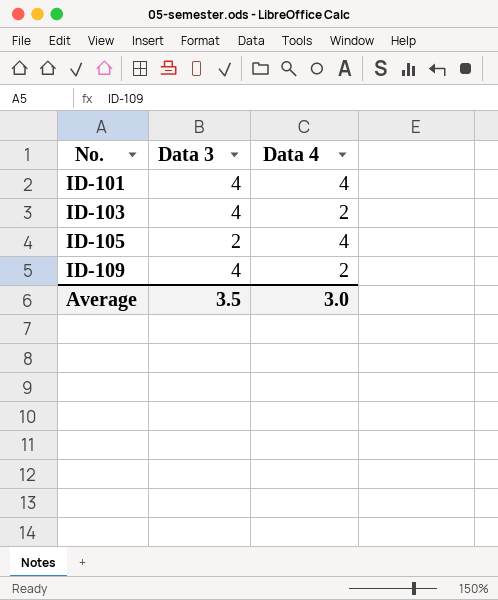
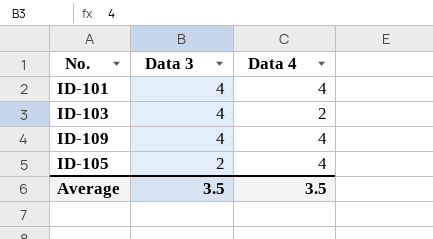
row order: No. ascending -> Data 3 descending
ID-109 | Data 4: 2 -> 4
Average | Data 4: 3.0 -> 3.5

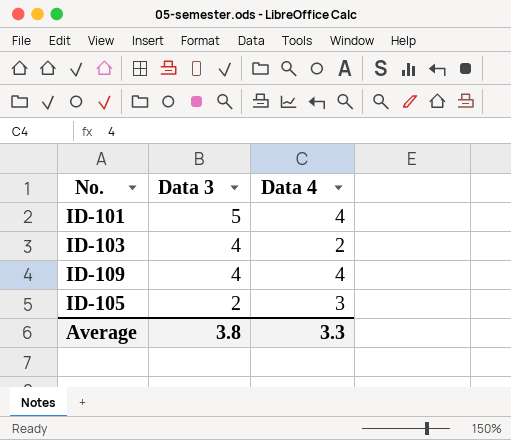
ID-101 | Data 3: 4 -> 5
ID-105 | Data 4: 4 -> 3
Average | Data 3: 3.5 -> 3.8
Average | Data 4: 3.5 -> 3.3

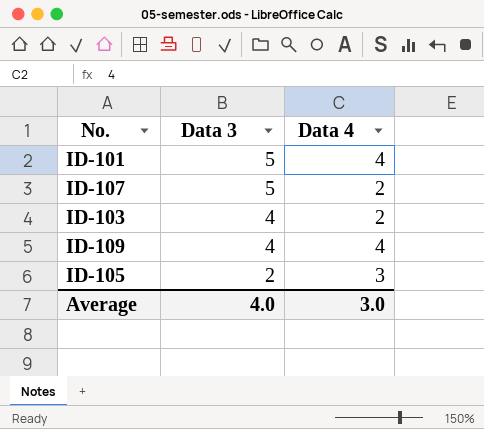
row ID-107: none -> 5 | 2
Average | Data 3: 3.8 -> 4.0
Average | Data 4: 3.3 -> 3.0

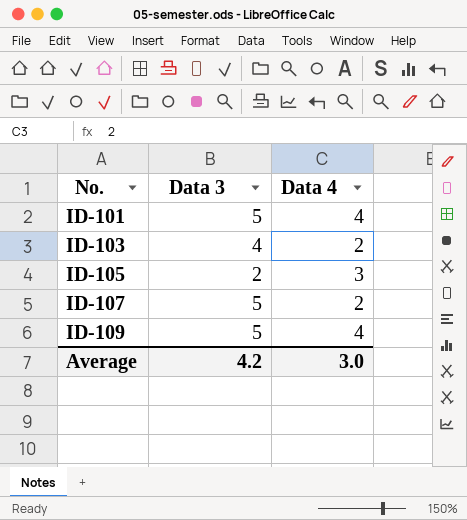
row order: Data 3 descending -> No. ascending
ID-109 | Data 3: 4 -> 5
Average | Data 3: 4.0 -> 4.2

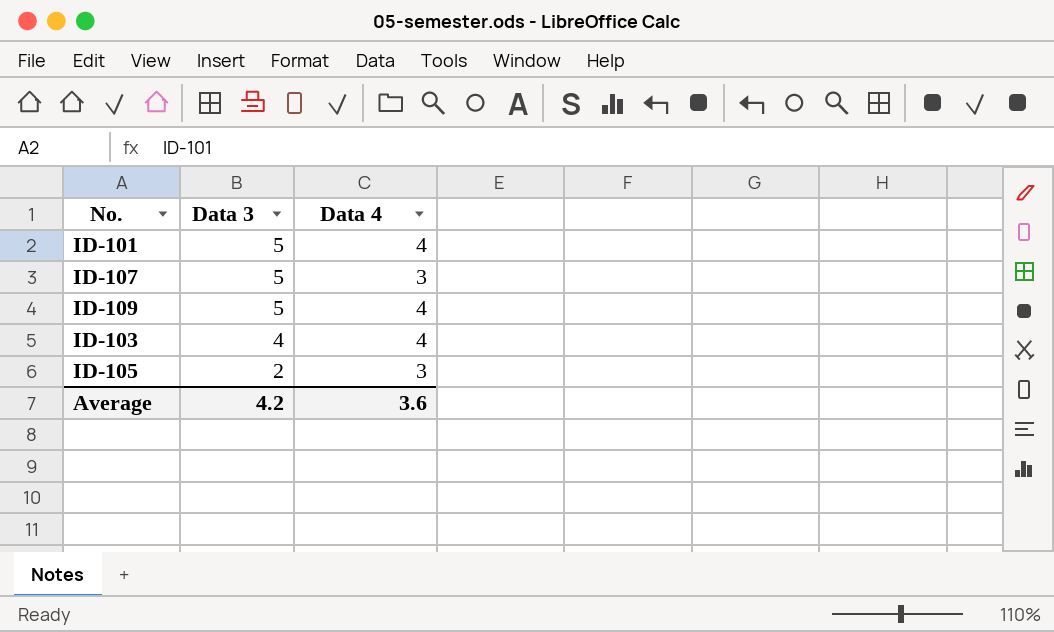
row order: No. ascending -> Data 3 descending
ID-107 | Data 4: 2 -> 3
ID-103 | Data 4: 2 -> 4
Average | Data 4: 3.0 -> 3.6

